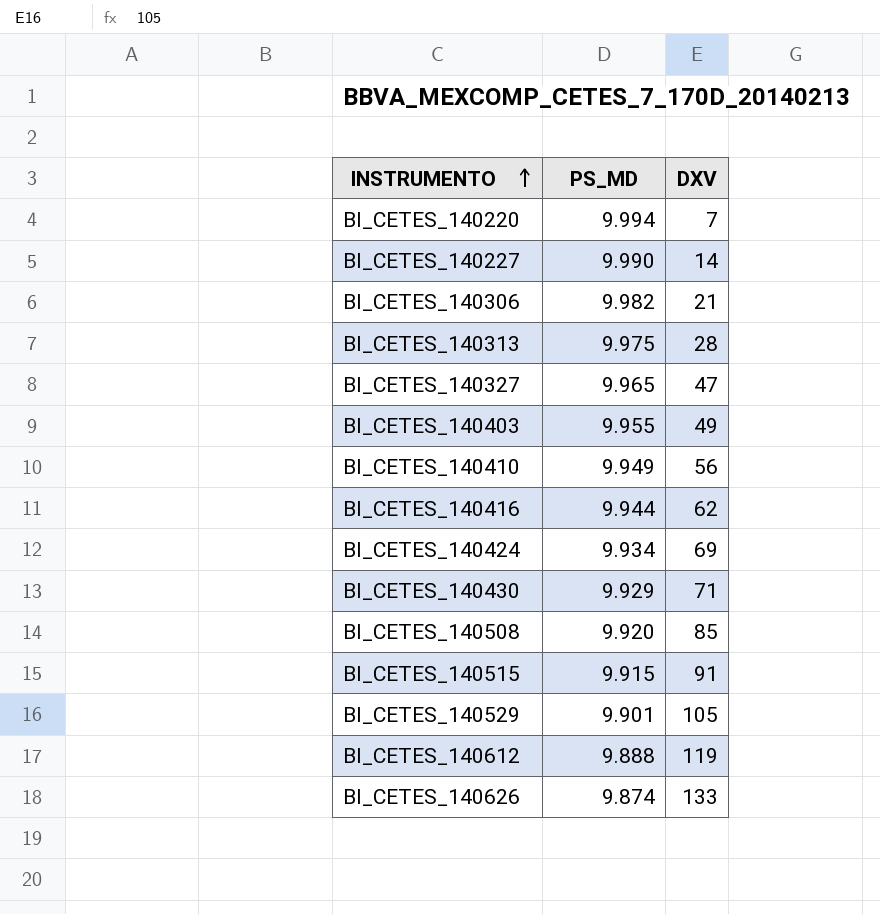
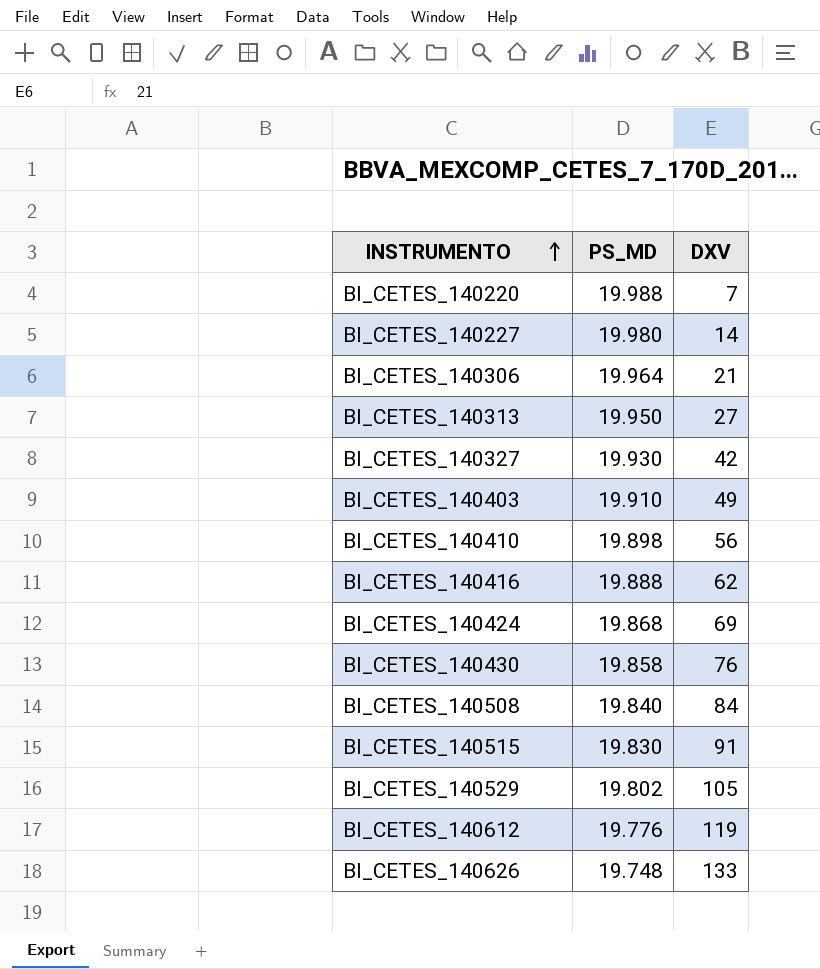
BI_CETES_140220 | PS_MD: 9.994 -> 19.988
BI_CETES_140227 | PS_MD: 9.990 -> 19.980
BI_CETES_140306 | PS_MD: 9.982 -> 19.964
BI_CETES_140313 | PS_MD: 9.975 -> 19.950
BI_CETES_140313 | DXV: 28 -> 27
BI_CETES_140327 | PS_MD: 9.965 -> 19.930
BI_CETES_140327 | DXV: 47 -> 42
BI_CETES_140403 | PS_MD: 9.955 -> 19.910
BI_CETES_140410 | PS_MD: 9.949 -> 19.898
BI_CETES_140416 | PS_MD: 9.944 -> 19.888
BI_CETES_140424 | PS_MD: 9.934 -> 19.868
BI_CETES_140430 | PS_MD: 9.929 -> 19.858
BI_CETES_140430 | DXV: 71 -> 76
BI_CETES_140508 | PS_MD: 9.920 -> 19.840
BI_CETES_140508 | DXV: 85 -> 84
BI_CETES_140515 | PS_MD: 9.915 -> 19.830
BI_CETES_140529 | PS_MD: 9.901 -> 19.802
BI_CETES_140612 | PS_MD: 9.888 -> 19.776
BI_CETES_140626 | PS_MD: 9.874 -> 19.748

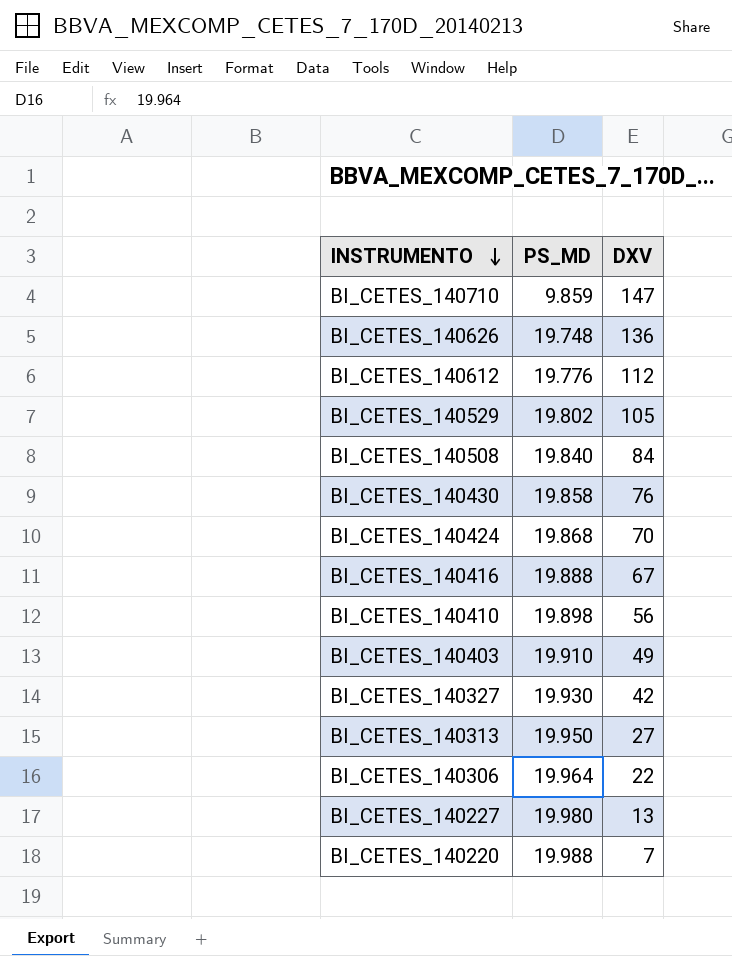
row order: INSTRUMENTO ascending -> INSTRUMENTO descending
row BI_CETES_140515: 19.830 | 91 -> none
row BI_CETES_140710: none -> 9.859 | 147
BI_CETES_140626 | DXV: 133 -> 136
BI_CETES_140612 | DXV: 119 -> 112
BI_CETES_140424 | DXV: 69 -> 70
BI_CETES_140416 | DXV: 62 -> 67
BI_CETES_140306 | DXV: 21 -> 22
BI_CETES_140227 | DXV: 14 -> 13

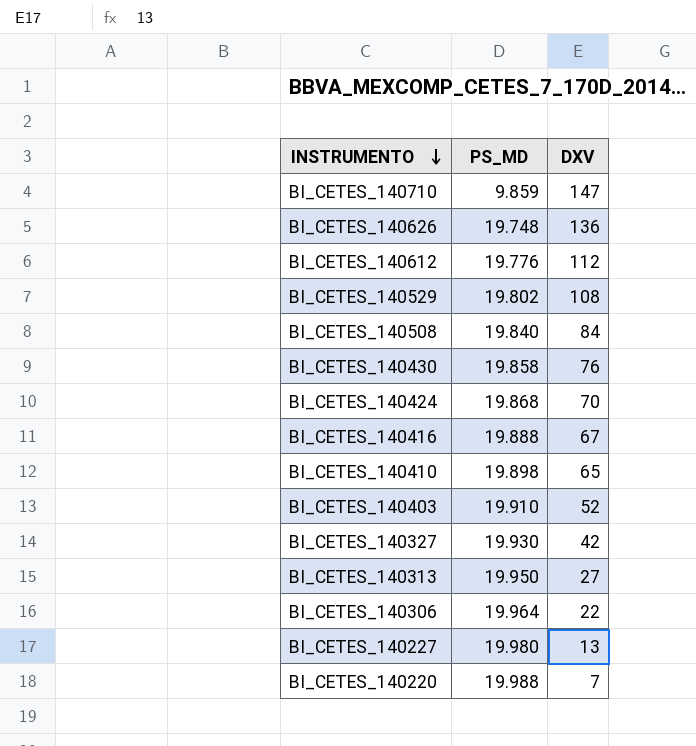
BI_CETES_140529 | DXV: 105 -> 108
BI_CETES_140410 | DXV: 56 -> 65
BI_CETES_140403 | DXV: 49 -> 52

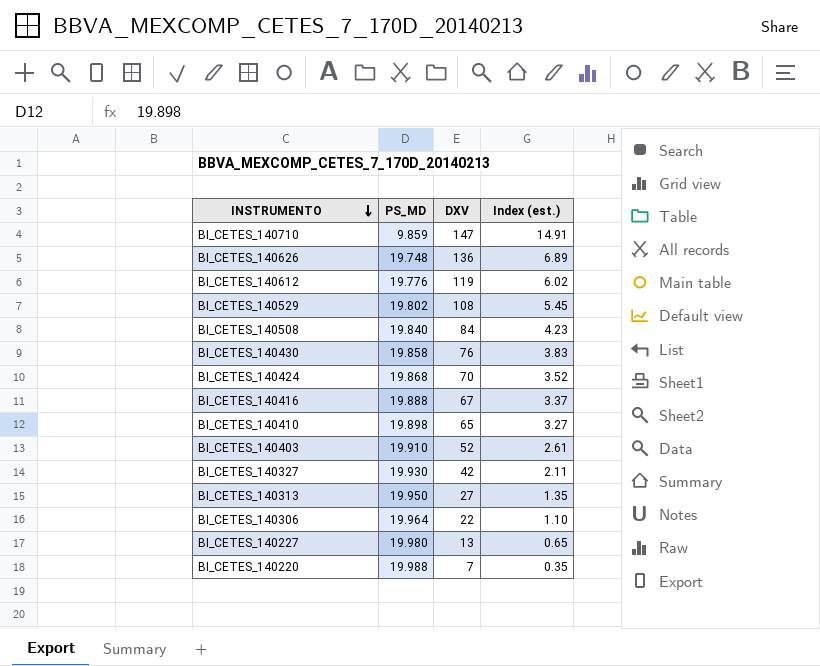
column Index (est.) | formula: none -> [DXV] / [PS_MD]
BI_CETES_140612 | DXV: 112 -> 119

